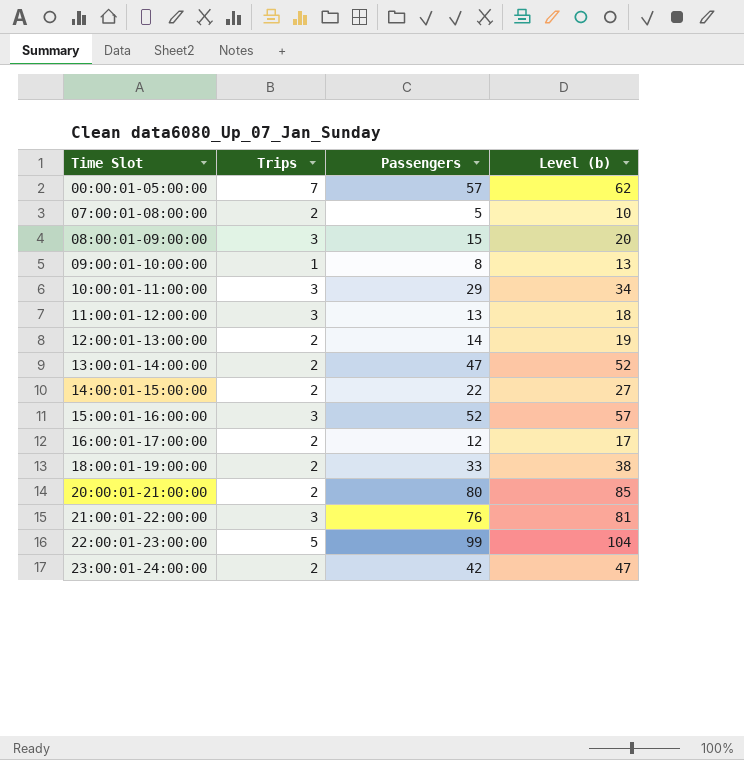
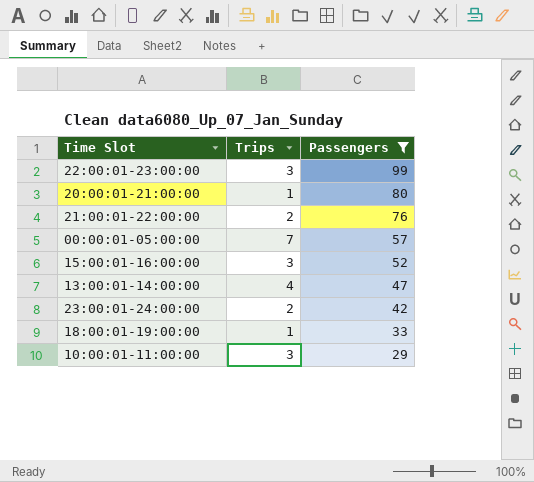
filter: none -> Passengers >= 29
row order: Time Slot ascending -> Passengers descending
column Level (b) | formula: [Passengers] + 5 -> none
22:00:01-23:00:00 | Trips: 5 -> 3
20:00:01-21:00:00 | Trips: 2 -> 1
21:00:01-22:00:00 | Trips: 3 -> 2
13:00:01-14:00:00 | Trips: 2 -> 4
18:00:01-19:00:00 | Trips: 2 -> 1

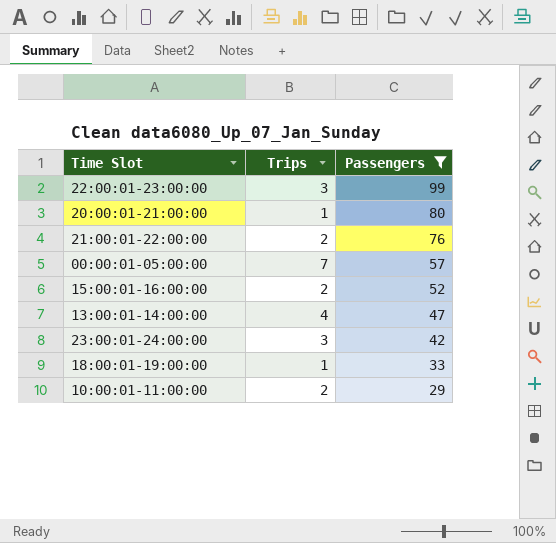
15:00:01-16:00:00 | Trips: 3 -> 2
23:00:01-24:00:00 | Trips: 2 -> 3
10:00:01-11:00:00 | Trips: 3 -> 2

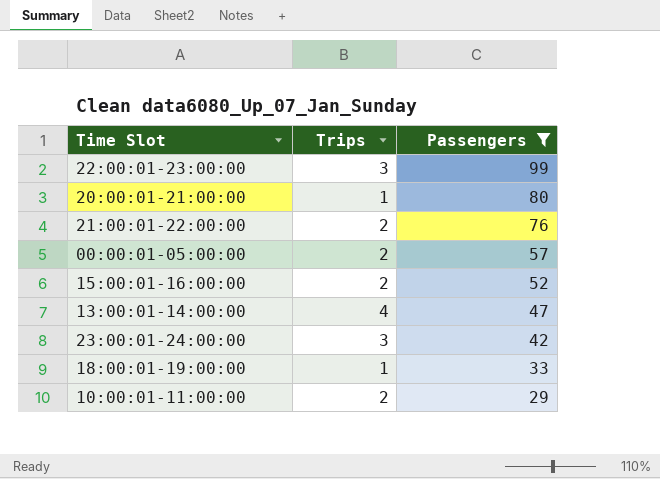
00:00:01-05:00:00 | Trips: 7 -> 2

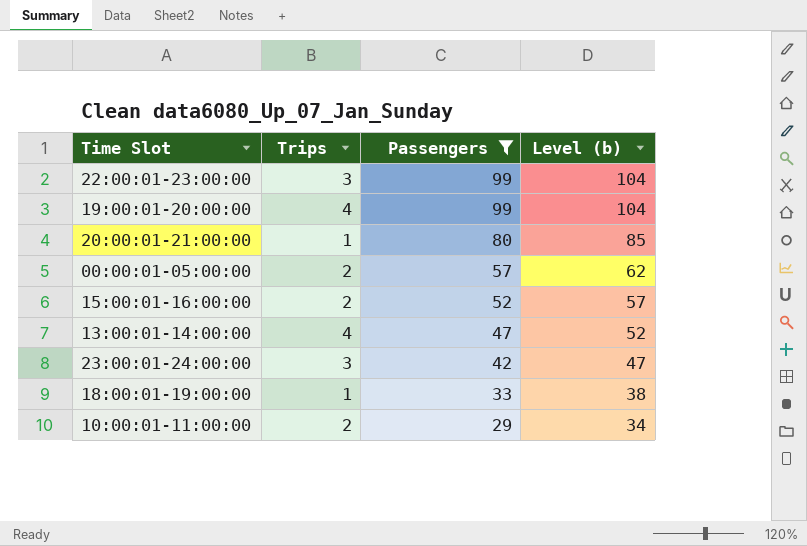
column Level (b) | formula: none -> [Passengers] + 5
row 21:00:01-22:00:00: 2 | 76 -> none
row 19:00:01-20:00:00: none -> 4 | 99 | 104

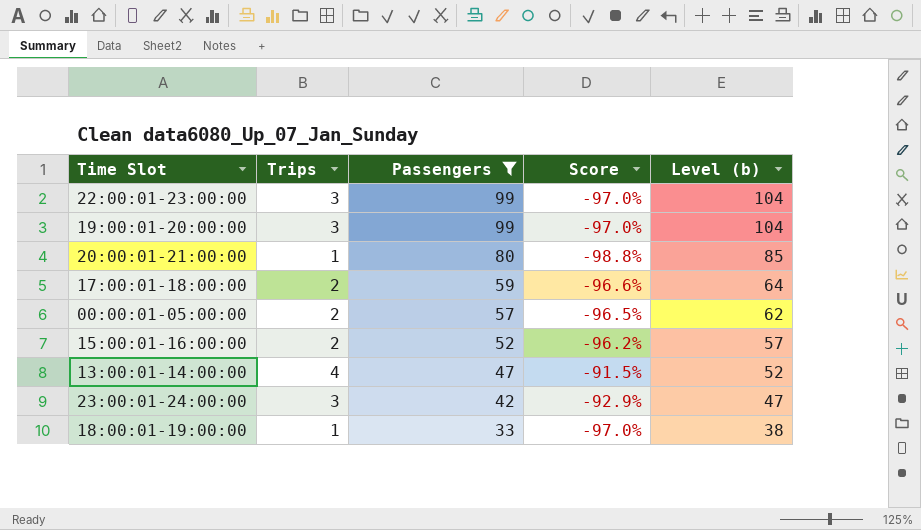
column Score | formula: none -> ([Trips] - [Passengers]) / [Passengers]
row 10:00:01-11:00:00: 2 | 29 | 34 -> none
19:00:01-20:00:00 | Trips: 4 -> 3
row 17:00:01-18:00:00: none -> 2 | 59 | -96.6% | 64

